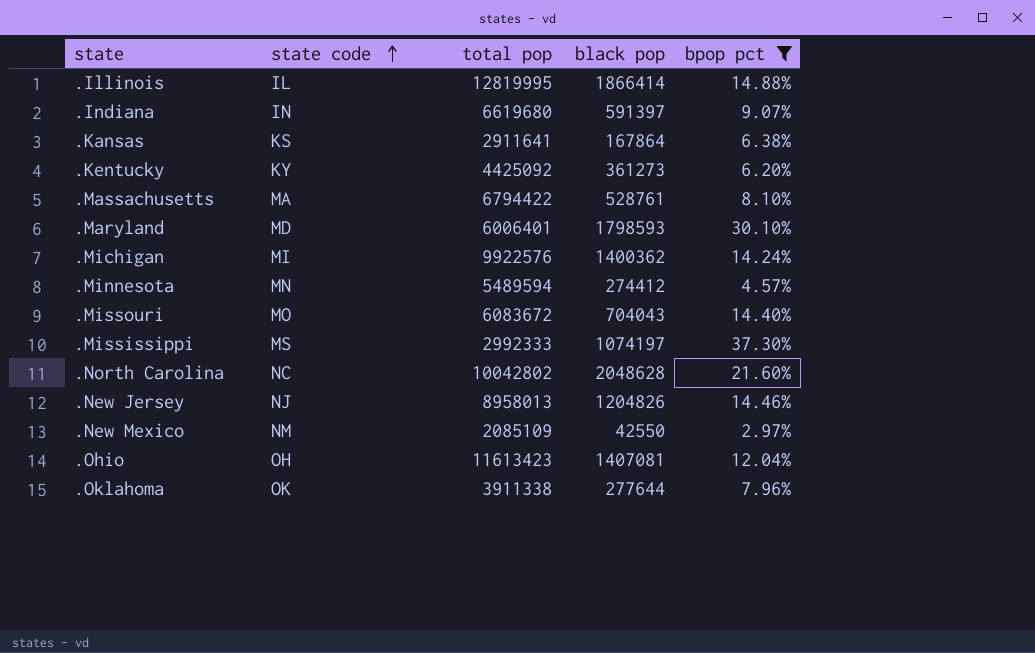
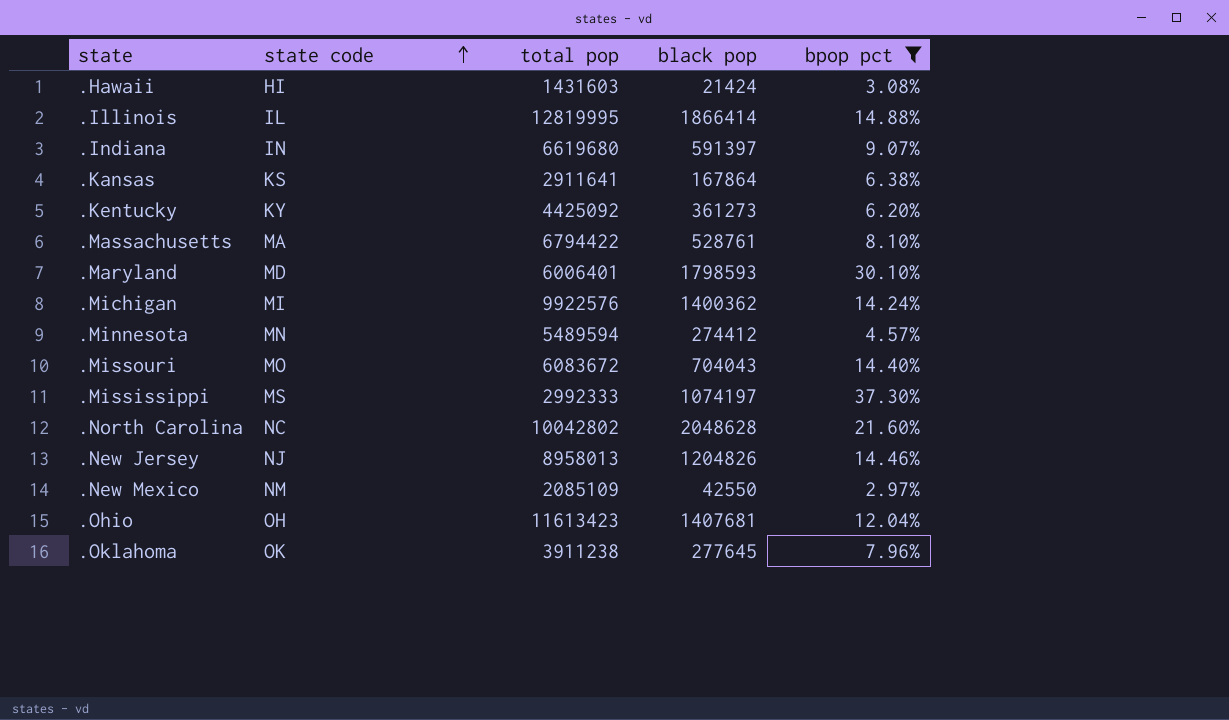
row .Hawaii: none -> HI | 1431603 | 21424 | 3.08%
.Ohio | black pop: 1407081 -> 1407681
.Oklahoma | total pop: 3911338 -> 3911238
.Oklahoma | black pop: 277644 -> 277645

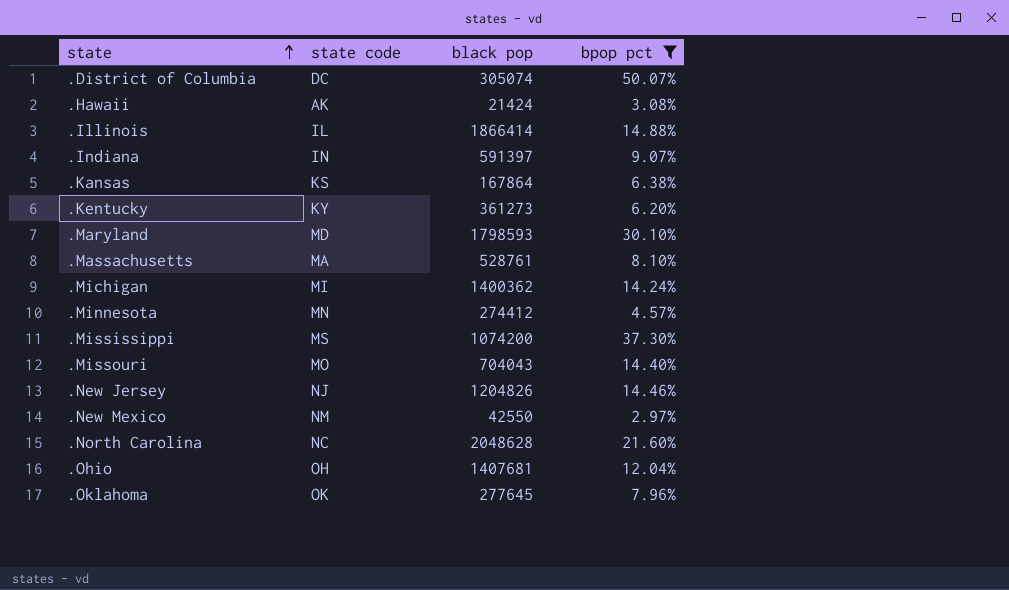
row order: state code ascending -> state ascending
column total pop | position: 3 -> none
row .District of Columbia: none -> DC | 305074 | 50.07%
.Hawaii | state code: HI -> AK
.Mississippi | black pop: 1074197 -> 1074200

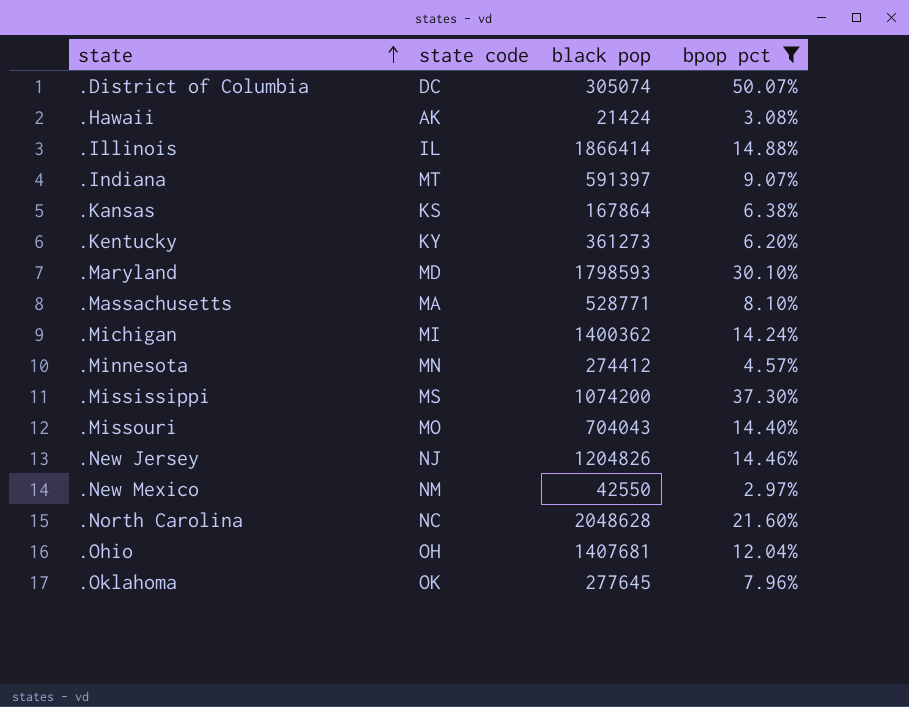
.Indiana | state code: IN -> MT
.Massachusetts | black pop: 528761 -> 528771

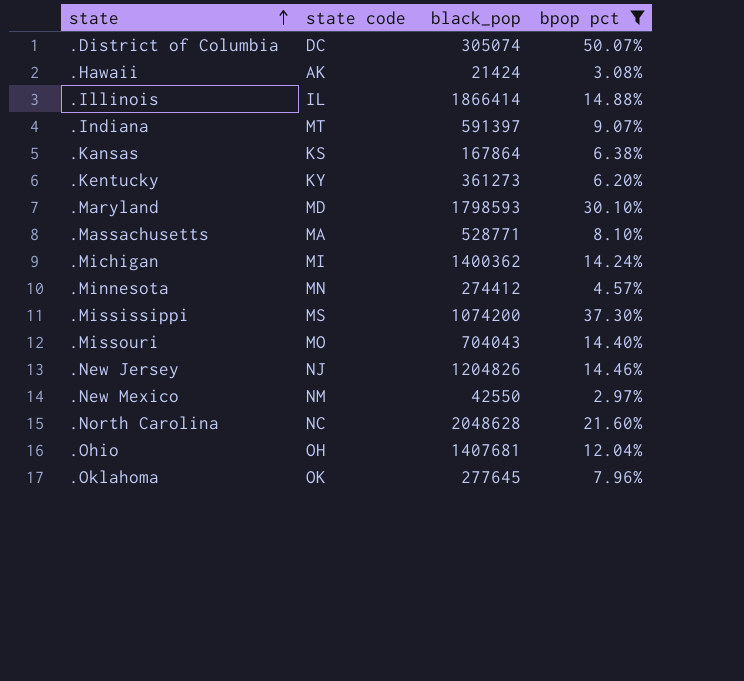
column name: black pop -> black_pop

